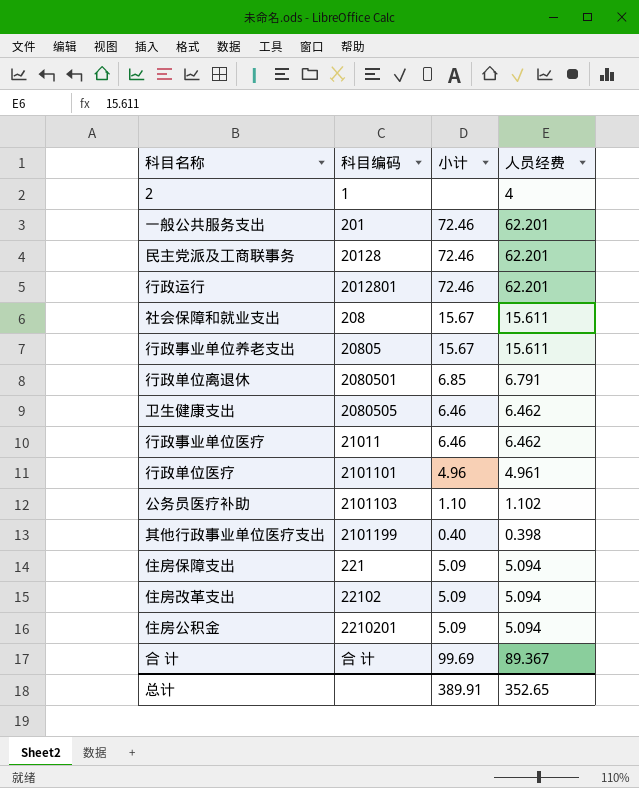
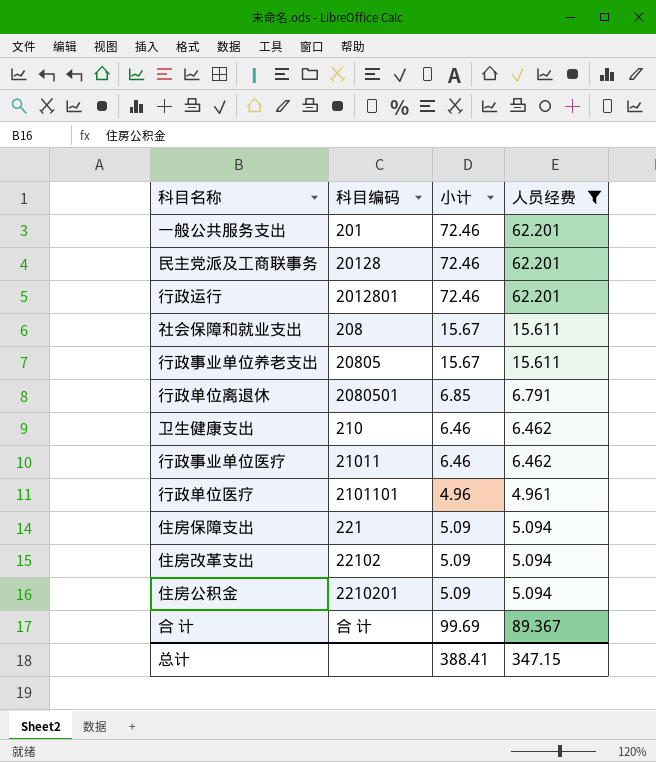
filter: none -> 人员经费 >= 4.961
卫生健康支出 | 科目编码: 2080505 -> 210
总计 | 小计: 389.91 -> 388.41
总计 | 人员经费: 352.65 -> 347.15

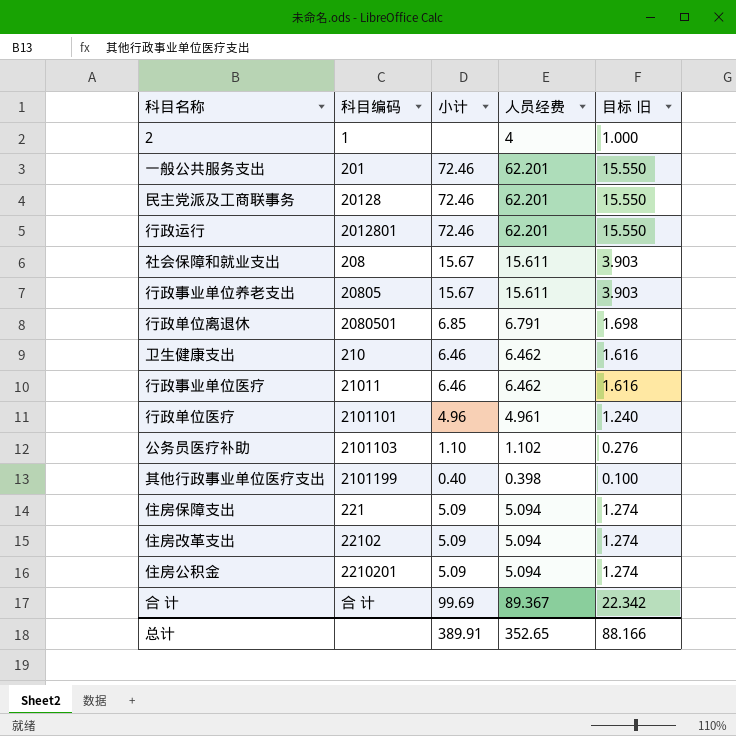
filter: 人员经费 >= 4.961 -> none
column 目标 旧 | formula: none -> [人员经费] * 0.25
总计 | 小计: 388.41 -> 389.91
总计 | 人员经费: 347.15 -> 352.65

